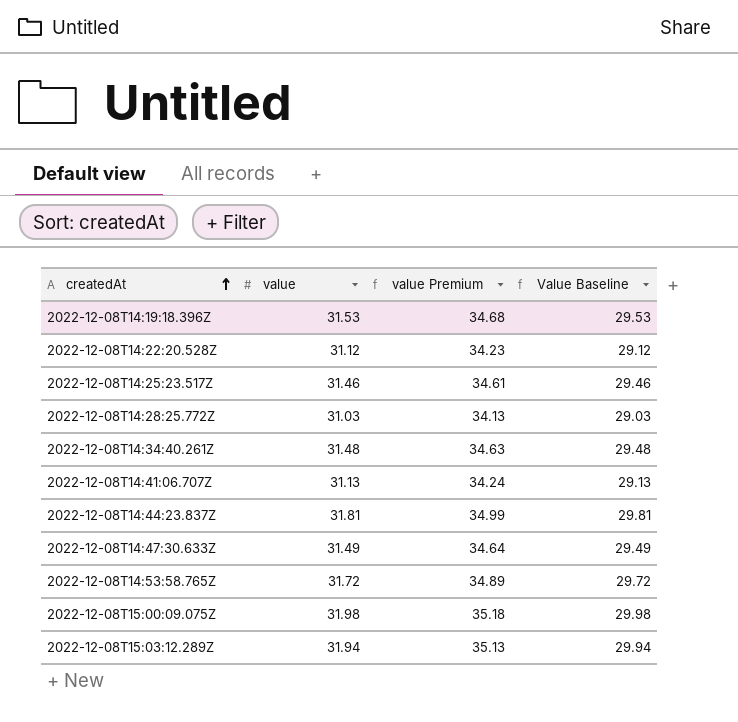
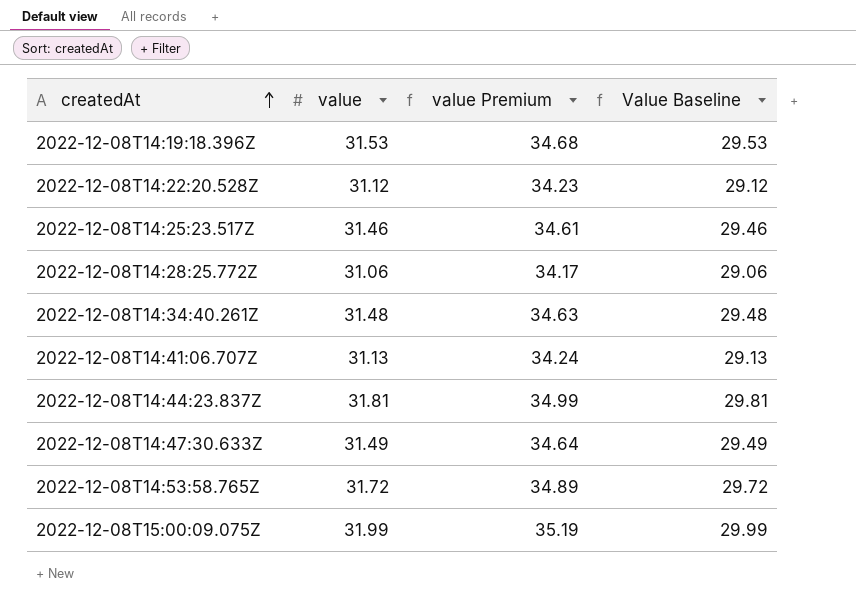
row 2022-12-08T15:03:12.289Z: 31.94 | 35.13 | 29.94 -> none
2022-12-08T14:28:25.772Z | value: 31.03 -> 31.06
2022-12-08T14:28:25.772Z | value Premium: 34.13 -> 34.17
2022-12-08T14:28:25.772Z | Value Baseline: 29.03 -> 29.06
2022-12-08T15:00:09.075Z | value: 31.98 -> 31.99
2022-12-08T15:00:09.075Z | value Premium: 35.18 -> 35.19
2022-12-08T15:00:09.075Z | Value Baseline: 29.98 -> 29.99

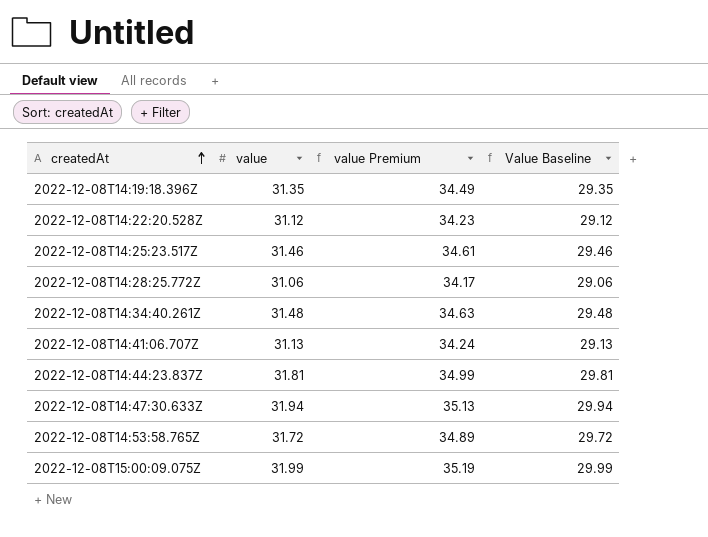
2022-12-08T14:19:18.396Z | value: 31.53 -> 31.35
2022-12-08T14:19:18.396Z | value Premium: 34.68 -> 34.49
2022-12-08T14:19:18.396Z | Value Baseline: 29.53 -> 29.35
2022-12-08T14:47:30.633Z | value: 31.49 -> 31.94
2022-12-08T14:47:30.633Z | value Premium: 34.64 -> 35.13
2022-12-08T14:47:30.633Z | Value Baseline: 29.49 -> 29.94

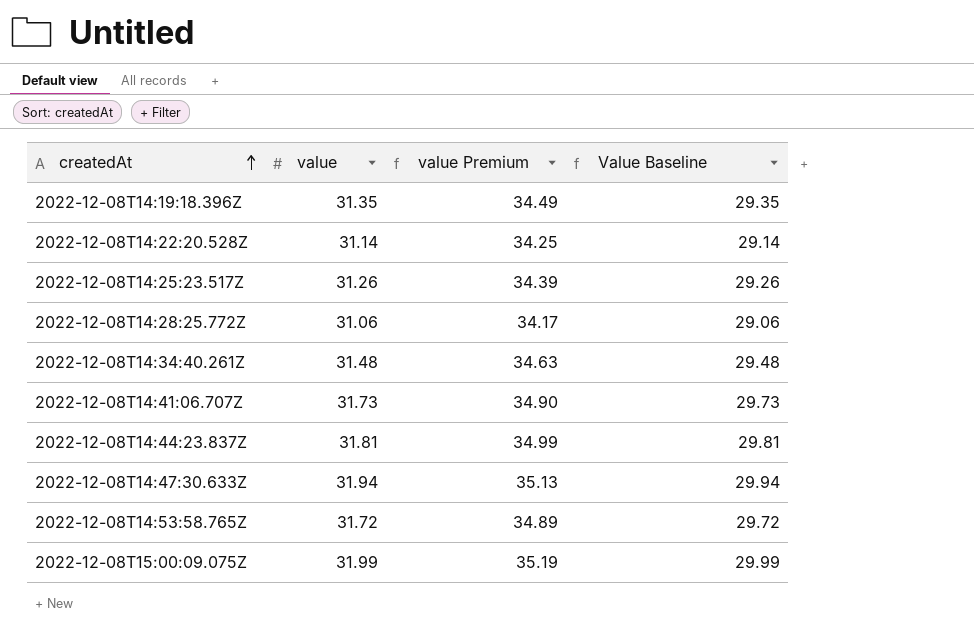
2022-12-08T14:22:20.528Z | value: 31.12 -> 31.14
2022-12-08T14:22:20.528Z | value Premium: 34.23 -> 34.25
2022-12-08T14:22:20.528Z | Value Baseline: 29.12 -> 29.14
2022-12-08T14:25:23.517Z | value: 31.46 -> 31.26
2022-12-08T14:25:23.517Z | value Premium: 34.61 -> 34.39
2022-12-08T14:25:23.517Z | Value Baseline: 29.46 -> 29.26
2022-12-08T14:41:06.707Z | value: 31.13 -> 31.73
2022-12-08T14:41:06.707Z | value Premium: 34.24 -> 34.90
2022-12-08T14:41:06.707Z | Value Baseline: 29.13 -> 29.73

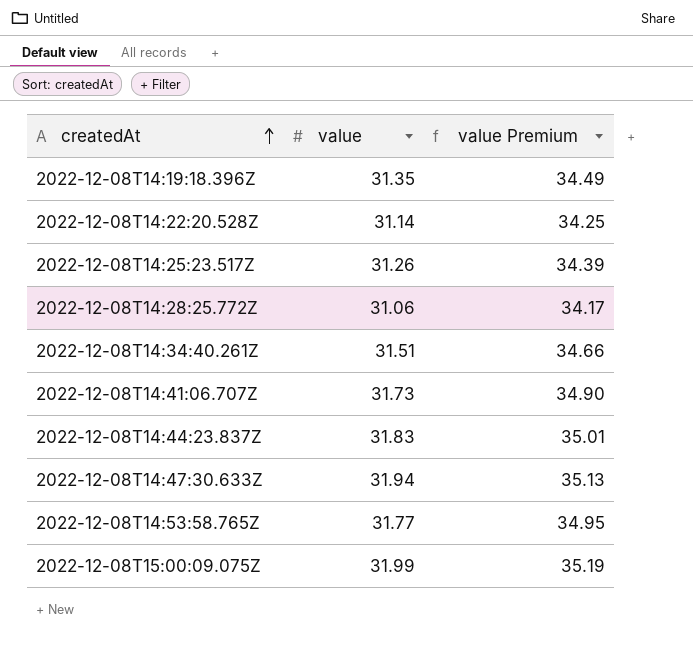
column Value Baseline | formula: [value] - 2 -> none
2022-12-08T14:34:40.261Z | value: 31.48 -> 31.51
2022-12-08T14:34:40.261Z | value Premium: 34.63 -> 34.66
2022-12-08T14:44:23.837Z | value: 31.81 -> 31.83
2022-12-08T14:44:23.837Z | value Premium: 34.99 -> 35.01
2022-12-08T14:53:58.765Z | value: 31.72 -> 31.77
2022-12-08T14:53:58.765Z | value Premium: 34.89 -> 34.95

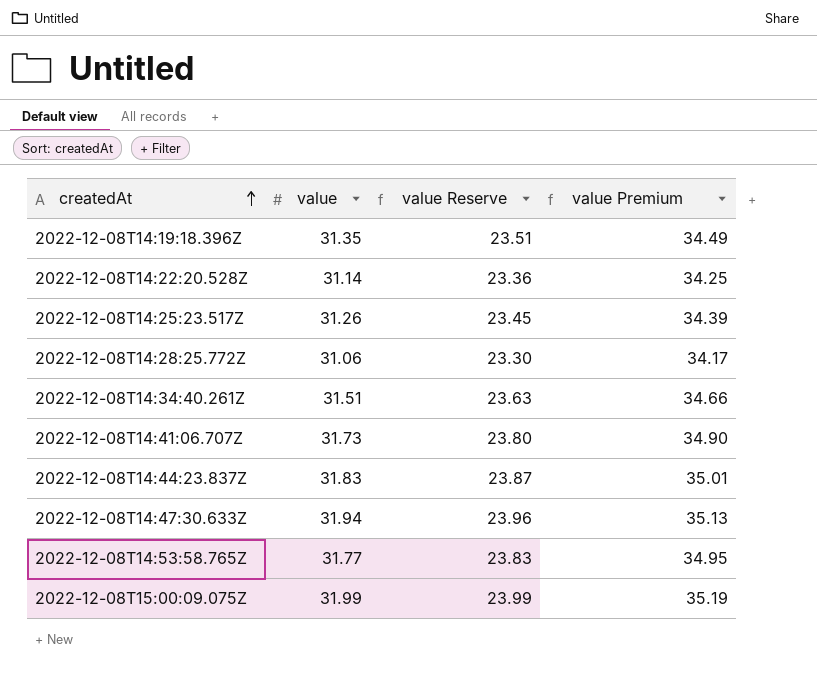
column value Reserve | formula: none -> [value] * 0.75

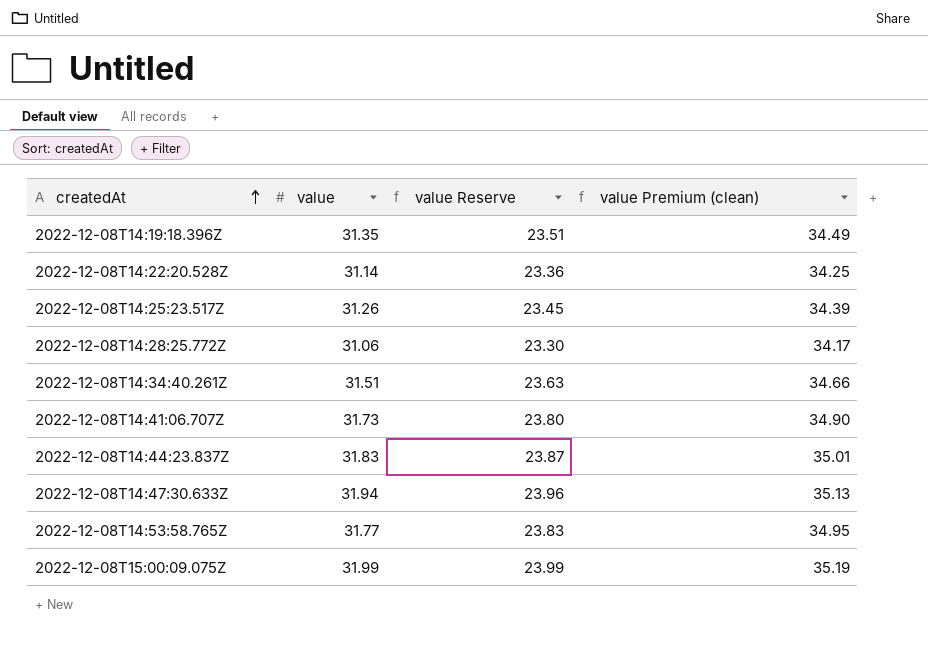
column name: value Premium -> value Premium (clean)

